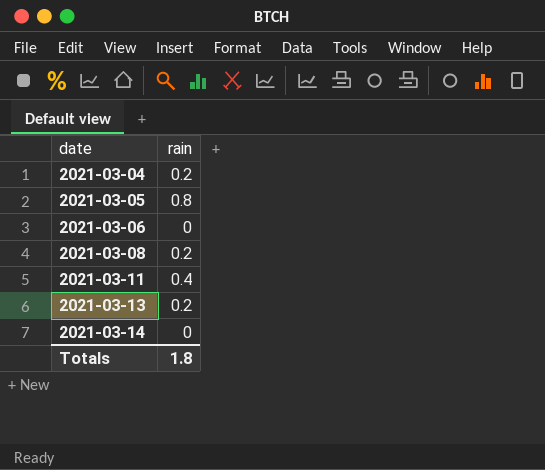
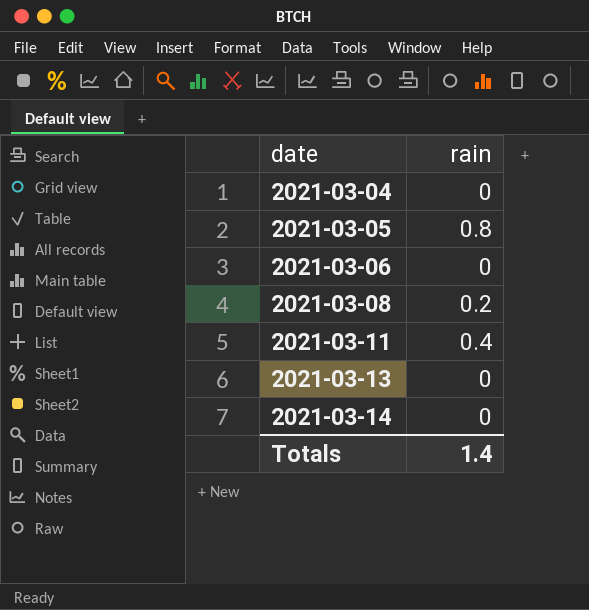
2021-03-04 | rain: 0.2 -> 0
2021-03-13 | rain: 0.2 -> 0
Totals | rain: 1.8 -> 1.4

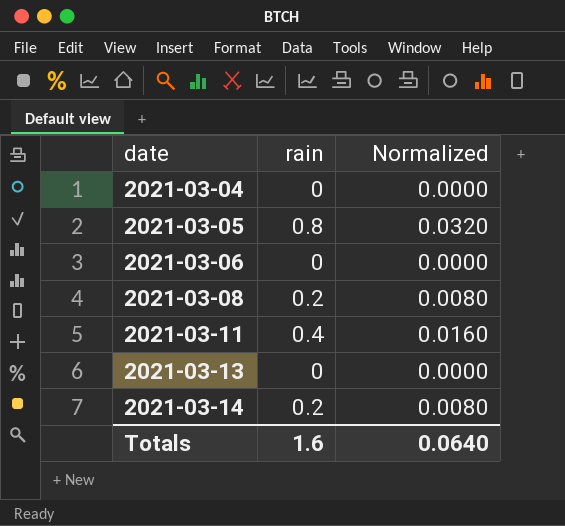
column Normalized | formula: none -> [rain] * 0.04
2021-03-14 | rain: 0 -> 0.2
Totals | rain: 1.4 -> 1.6

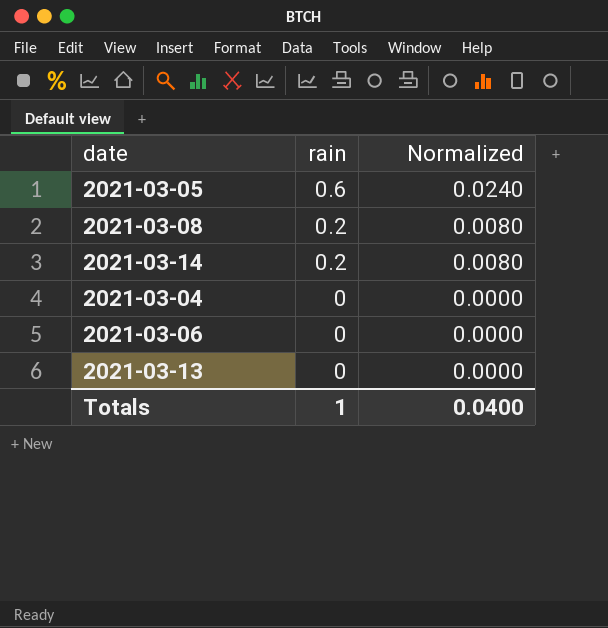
row order: date ascending -> rain descending
row 2021-03-11: 0.4 | 0.0160 -> none
2021-03-05 | rain: 0.8 -> 0.6
2021-03-05 | Normalized: 0.0320 -> 0.0240
Totals | rain: 1.6 -> 1
Totals | Normalized: 0.0640 -> 0.0400

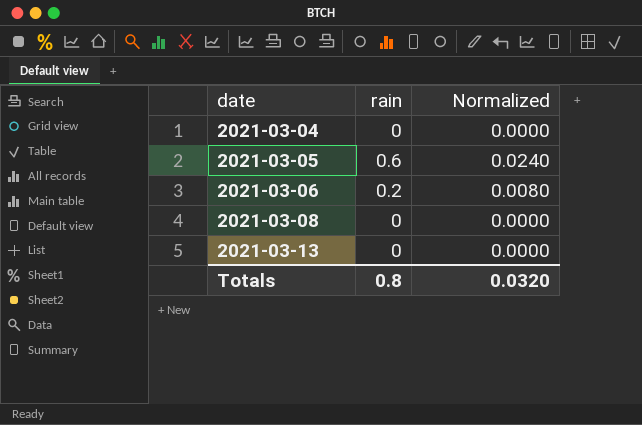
row order: rain descending -> date ascending
row 2021-03-14: 0.2 | 0.0080 -> none
2021-03-06 | rain: 0 -> 0.2
2021-03-06 | Normalized: 0.0000 -> 0.0080
2021-03-08 | rain: 0.2 -> 0
2021-03-08 | Normalized: 0.0080 -> 0.0000
Totals | rain: 1 -> 0.8
Totals | Normalized: 0.0400 -> 0.0320

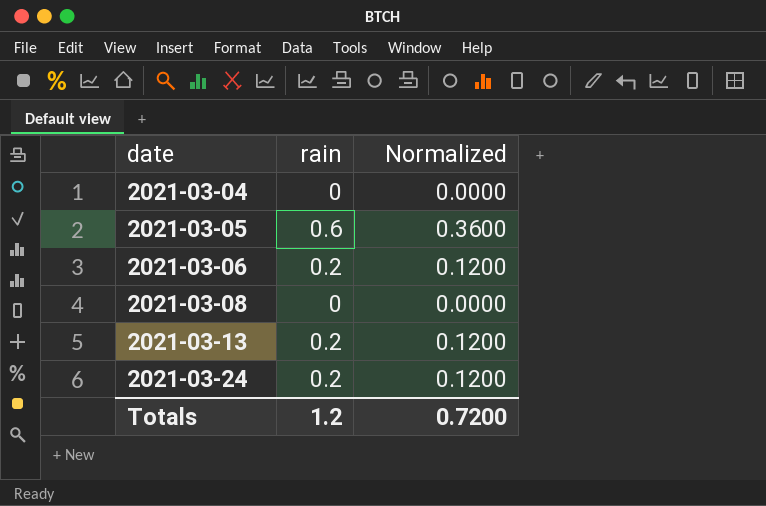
column Normalized | formula: [rain] * 0.04 -> [rain] * 0.6
2021-03-13 | rain: 0 -> 0.2
row 2021-03-24: none -> 0.2 | 0.1200
Totals | rain: 0.8 -> 1.2
Totals | Normalized: 0.0320 -> 0.7200

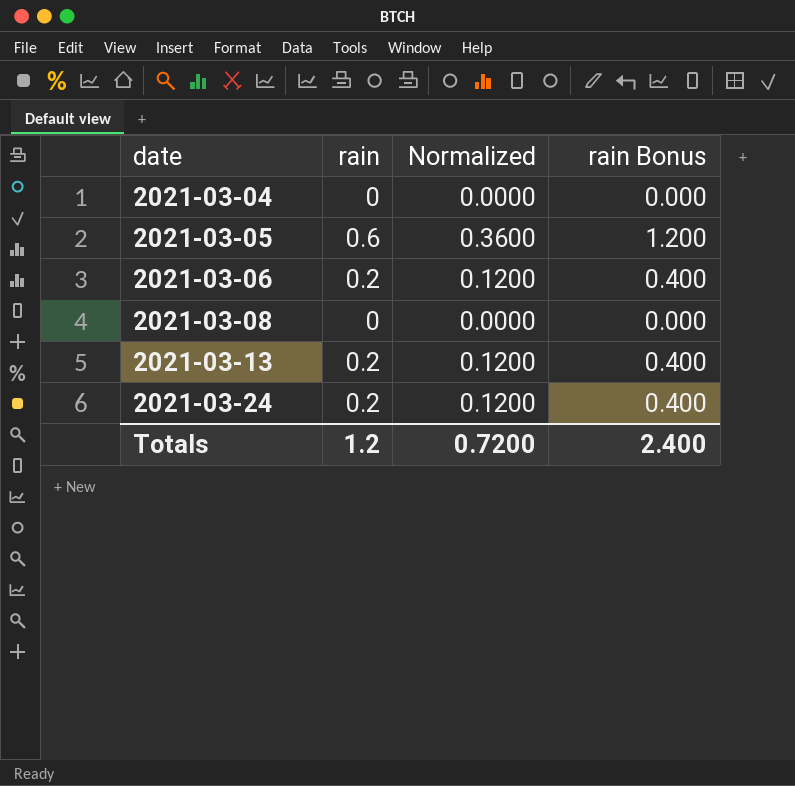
column rain Bonus | formula: none -> [rain] * 2

